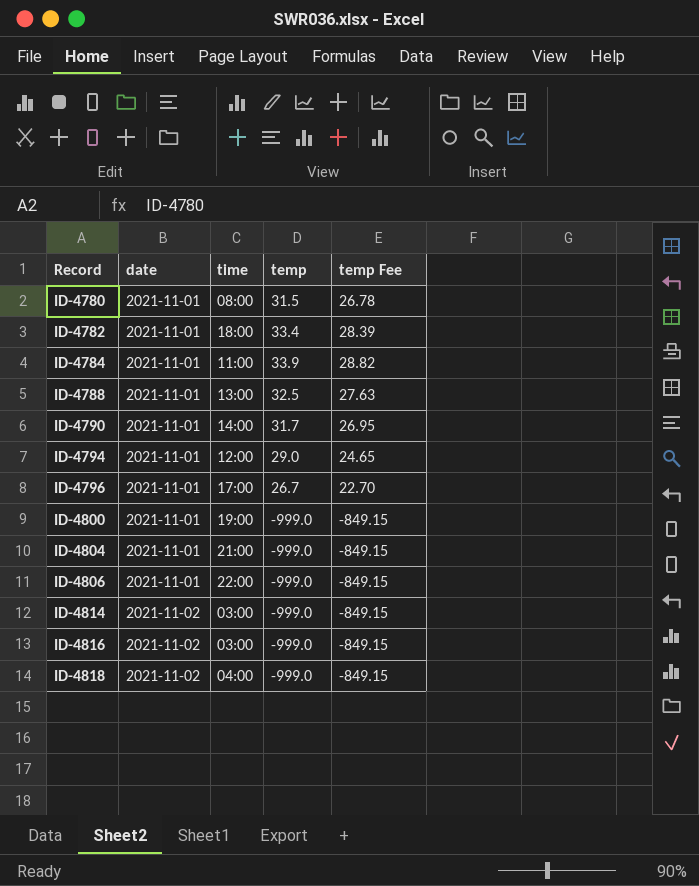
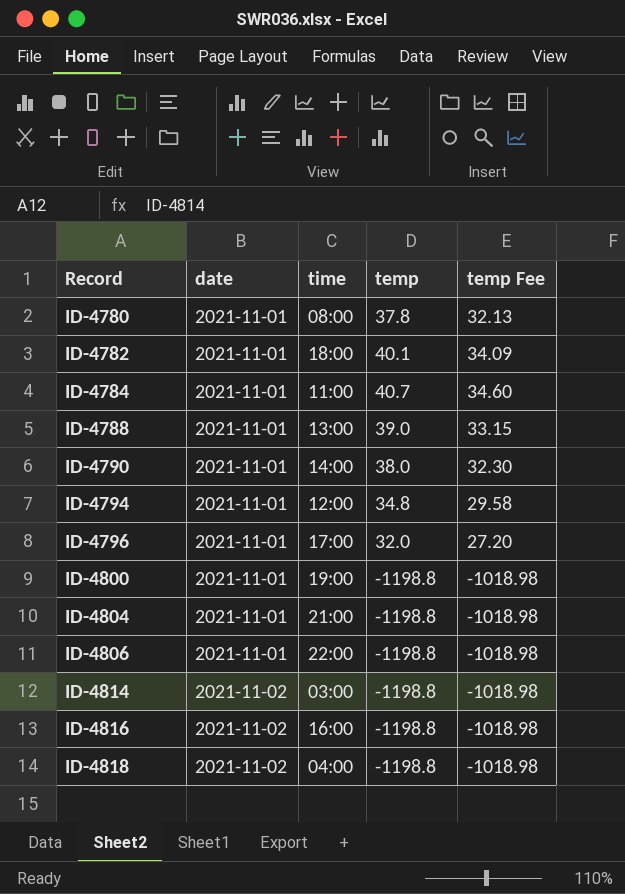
ID-4780 | temp: 31.5 -> 37.8
ID-4780 | temp Fee: 26.78 -> 32.13
ID-4782 | temp: 33.4 -> 40.1
ID-4782 | temp Fee: 28.39 -> 34.09
ID-4784 | temp: 33.9 -> 40.7
ID-4784 | temp Fee: 28.82 -> 34.60
ID-4788 | temp: 32.5 -> 39.0
ID-4788 | temp Fee: 27.63 -> 33.15
ID-4790 | temp: 31.7 -> 38.0
ID-4790 | temp Fee: 26.95 -> 32.30
ID-4794 | temp: 29.0 -> 34.8
ID-4794 | temp Fee: 24.65 -> 29.58
ID-4796 | temp: 26.7 -> 32.0
ID-4796 | temp Fee: 22.70 -> 27.20
ID-4800 | temp: -999.0 -> -1198.8
ID-4800 | temp Fee: -849.15 -> -1018.98
ID-4804 | temp: -999.0 -> -1198.8
ID-4804 | temp Fee: -849.15 -> -1018.98
ID-4806 | temp: -999.0 -> -1198.8
ID-4806 | temp Fee: -849.15 -> -1018.98
ID-4814 | temp: -999.0 -> -1198.8
ID-4814 | temp Fee: -849.15 -> -1018.98
ID-4816 | time: 03:00 -> 16:00
ID-4816 | temp: -999.0 -> -1198.8
ID-4816 | temp Fee: -849.15 -> -1018.98
ID-4818 | temp: -999.0 -> -1198.8
ID-4818 | temp Fee: -849.15 -> -1018.98

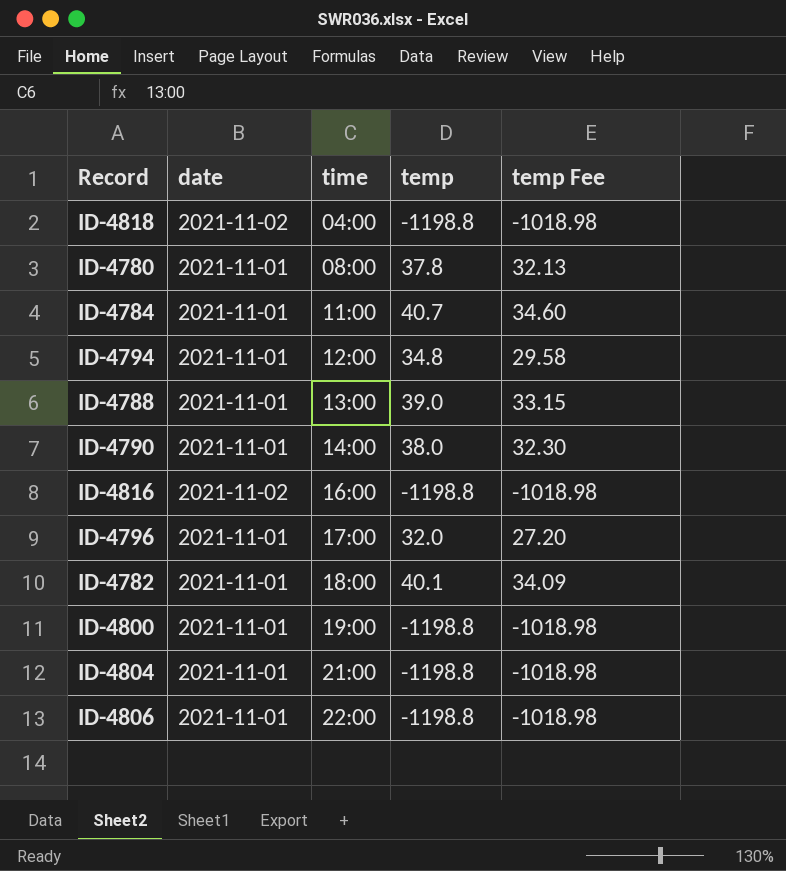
row order: Record ascending -> time ascending
row ID-4814: 2021-11-02 | 03:00 | -1198.8 | -1018.98 -> none

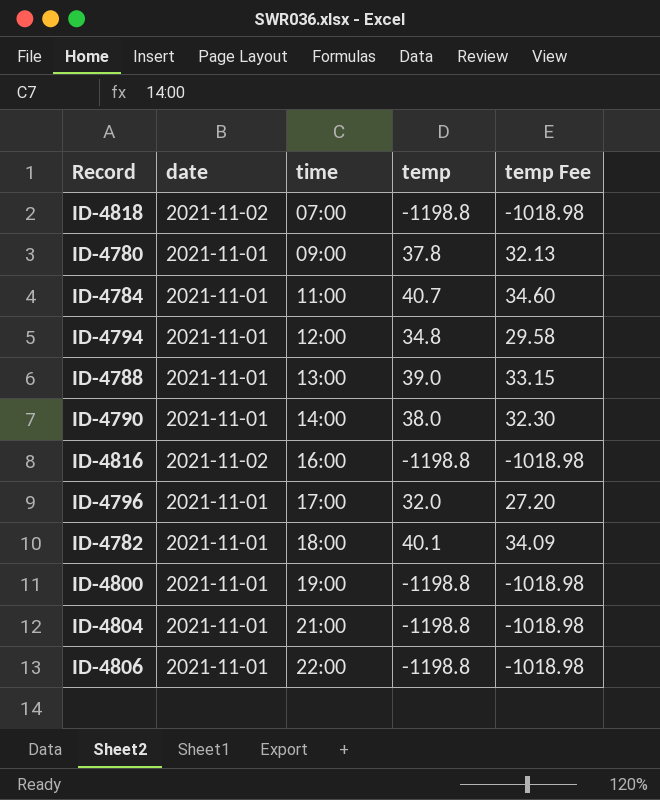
ID-4818 | time: 04:00 -> 07:00
ID-4780 | time: 08:00 -> 09:00

